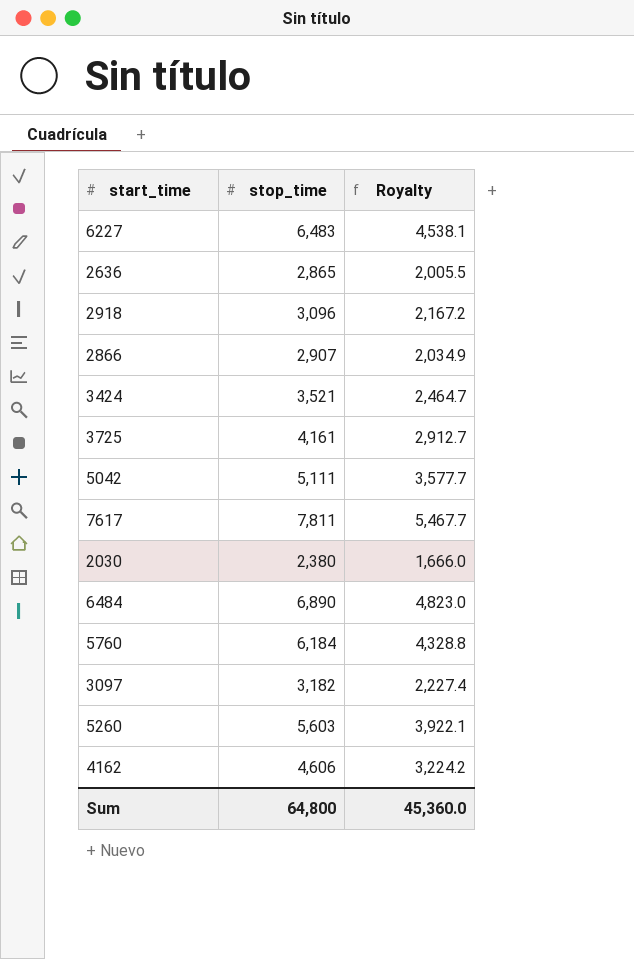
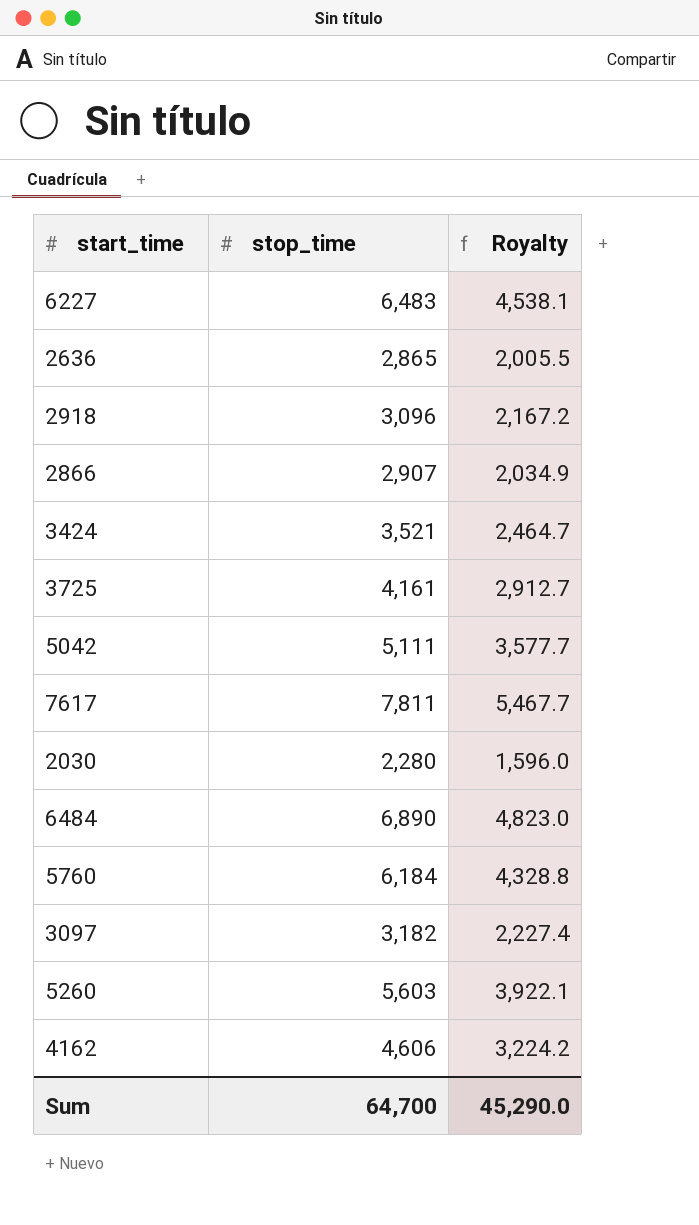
2030 | stop_time: 2,380 -> 2,280
2030 | Royalty: 1,666.0 -> 1,596.0
Sum | stop_time: 64,800 -> 64,700
Sum | Royalty: 45,360.0 -> 45,290.0

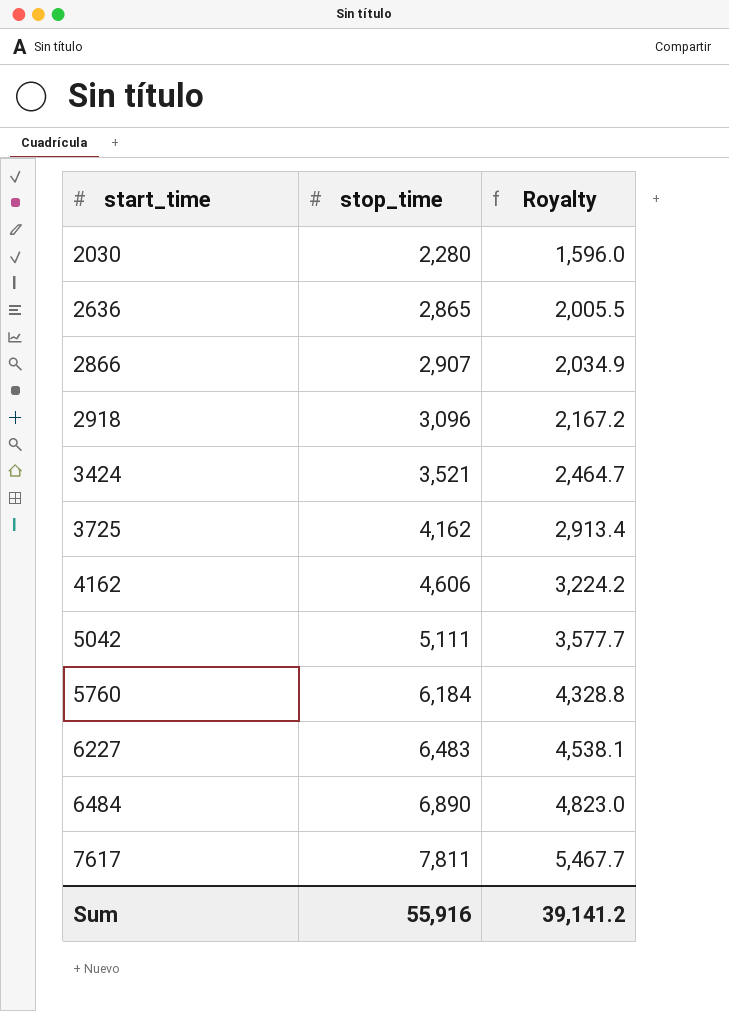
row order: none -> start_time ascending
row 3097: 3,182 | 2,227.4 -> none
row 5260: 5,603 | 3,922.1 -> none
3725 | stop_time: 4,161 -> 4,162
3725 | Royalty: 2,912.7 -> 2,913.4
Sum | stop_time: 64,700 -> 55,916
Sum | Royalty: 45,290.0 -> 39,141.2

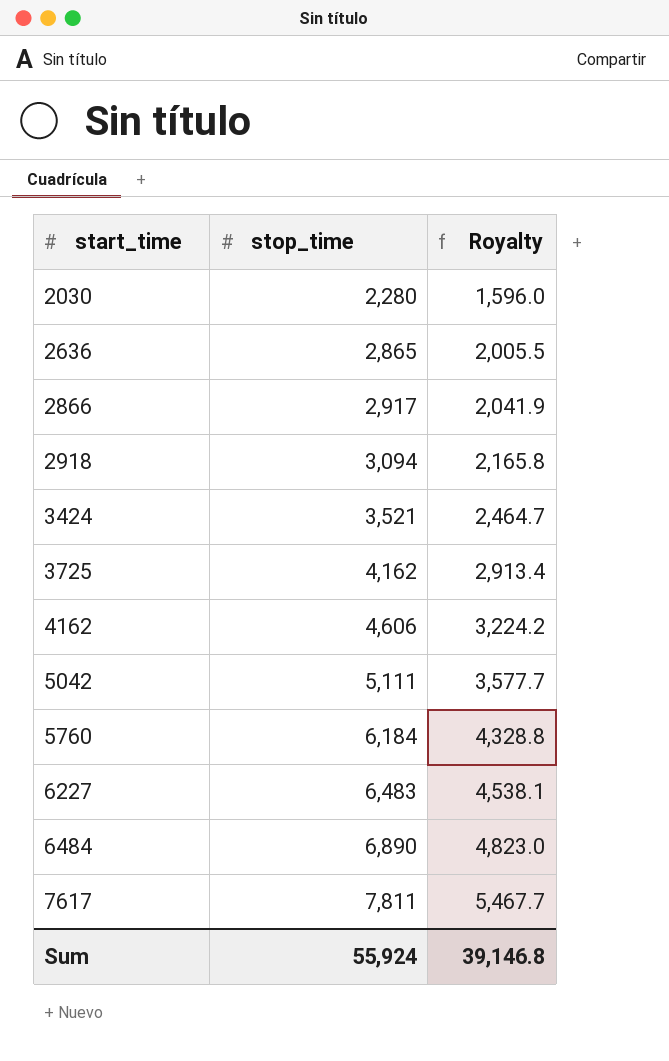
2866 | stop_time: 2,907 -> 2,917
2866 | Royalty: 2,034.9 -> 2,041.9
2918 | stop_time: 3,096 -> 3,094
2918 | Royalty: 2,167.2 -> 2,165.8
Sum | stop_time: 55,916 -> 55,924
Sum | Royalty: 39,141.2 -> 39,146.8

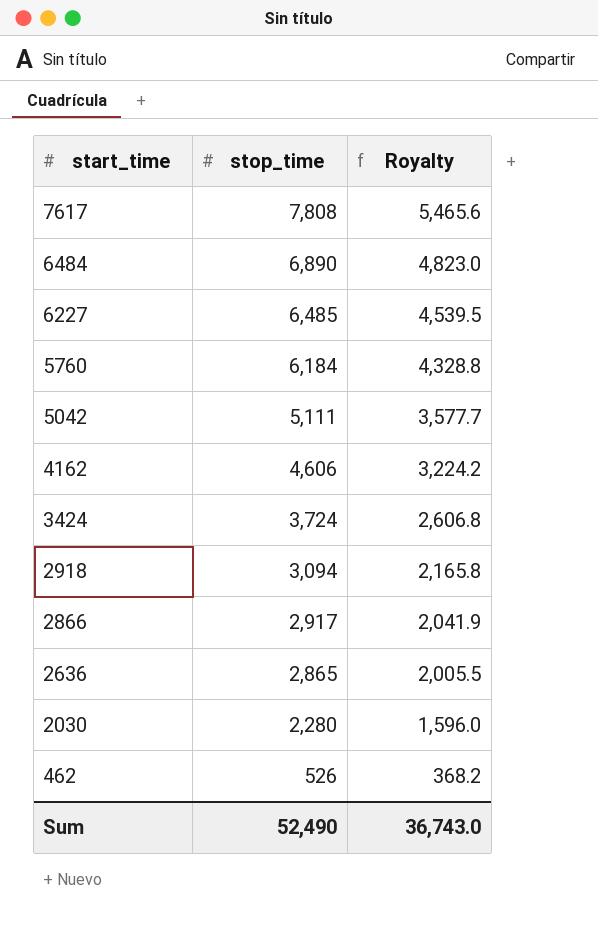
row order: start_time ascending -> start_time descending
row 3725: 4,162 | 2,913.4 -> none
7617 | stop_time: 7,811 -> 7,808
7617 | Royalty: 5,467.7 -> 5,465.6
6227 | stop_time: 6,483 -> 6,485
6227 | Royalty: 4,538.1 -> 4,539.5
3424 | stop_time: 3,521 -> 3,724
3424 | Royalty: 2,464.7 -> 2,606.8
row 462: none -> 526 | 368.2
Sum | stop_time: 55,924 -> 52,490
Sum | Royalty: 39,146.8 -> 36,743.0

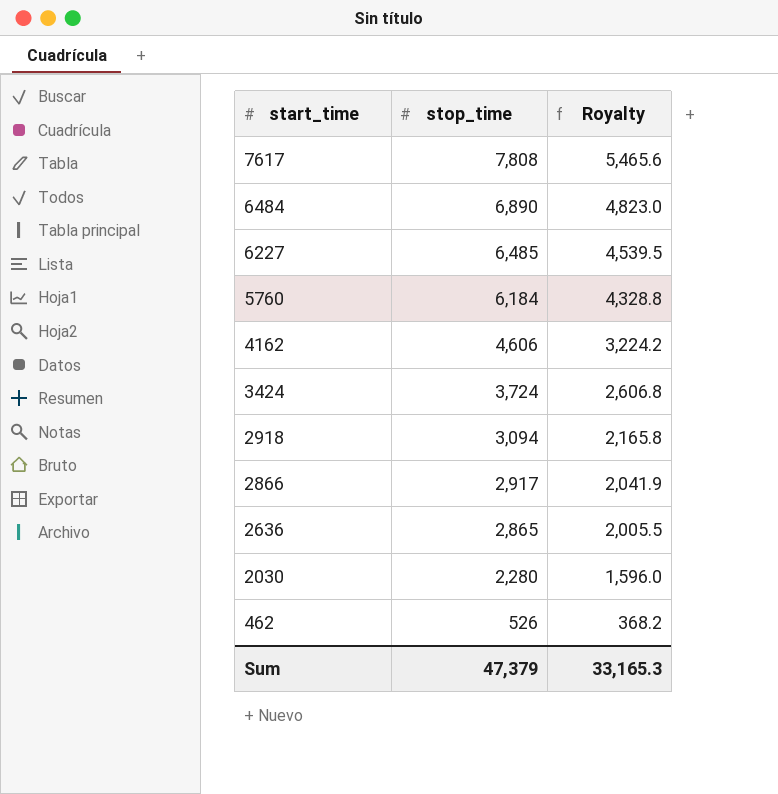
row 5042: 5,111 | 3,577.7 -> none
Sum | stop_time: 52,490 -> 47,379
Sum | Royalty: 36,743.0 -> 33,165.3

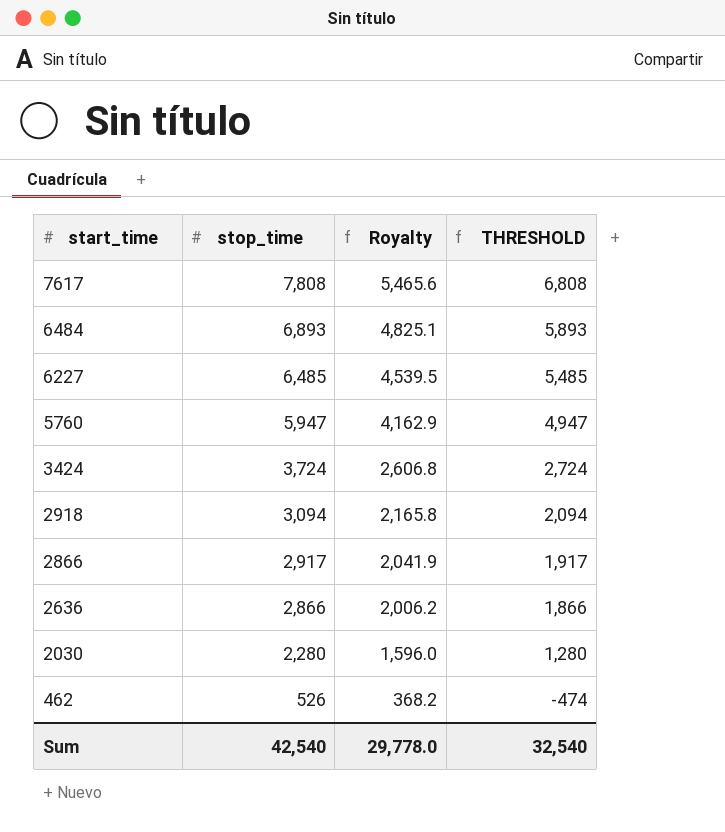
column THRESHOLD | formula: none -> [stop_time] - 1000
row 4162: 4,606 | 3,224.2 -> none
6484 | stop_time: 6,890 -> 6,893
6484 | Royalty: 4,823.0 -> 4,825.1
5760 | stop_time: 6,184 -> 5,947
5760 | Royalty: 4,328.8 -> 4,162.9
2636 | stop_time: 2,865 -> 2,866
2636 | Royalty: 2,005.5 -> 2,006.2
Sum | stop_time: 47,379 -> 42,540
Sum | Royalty: 33,165.3 -> 29,778.0

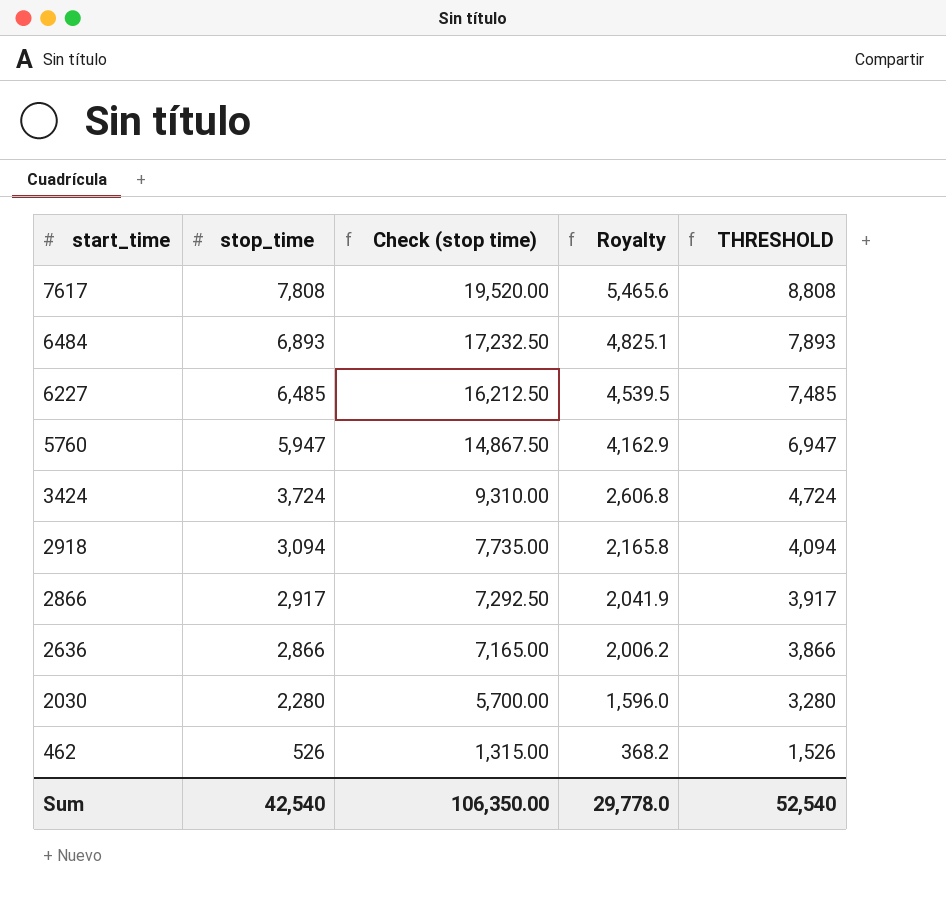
column Check (stop time) | formula: none -> [stop_time] * 2.5
column THRESHOLD | formula: [stop_time] - 1000 -> [stop_time] + 1000
Sum | THRESHOLD: 32,540 -> 52,540

